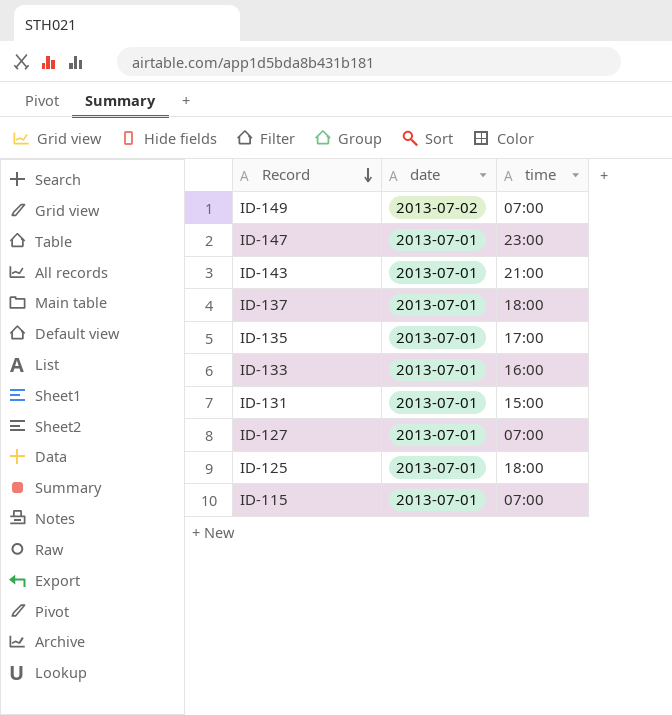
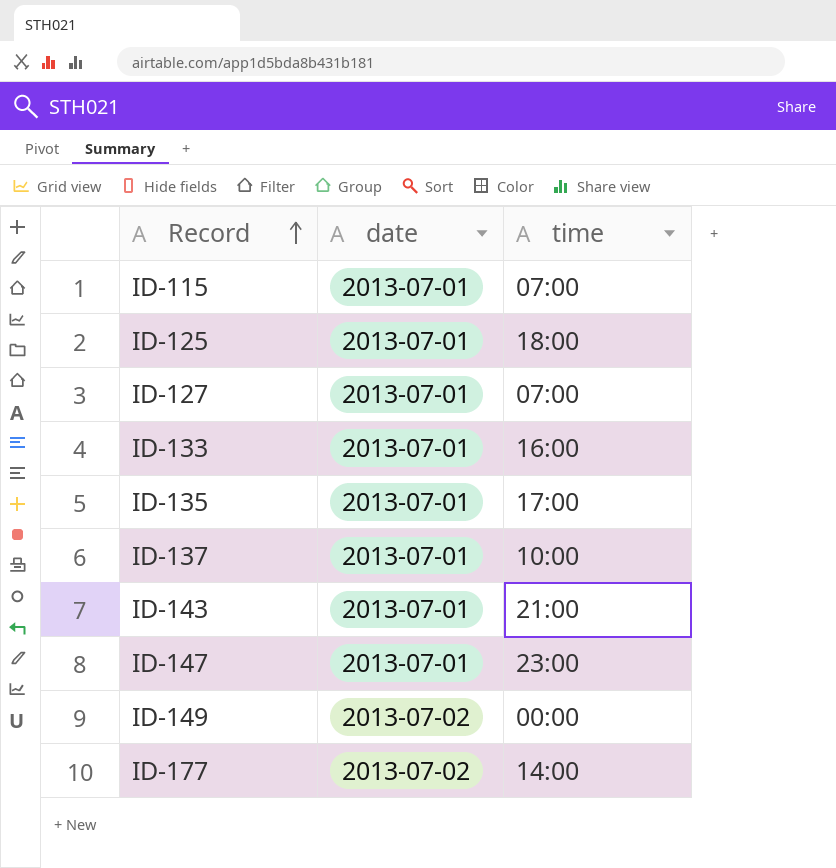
row order: Record descending -> Record ascending
row ID-131: 2013-07-01 | 15:00 -> none
ID-137 | time: 18:00 -> 10:00
ID-149 | time: 07:00 -> 00:00
row ID-177: none -> 2013-07-02 | 14:00

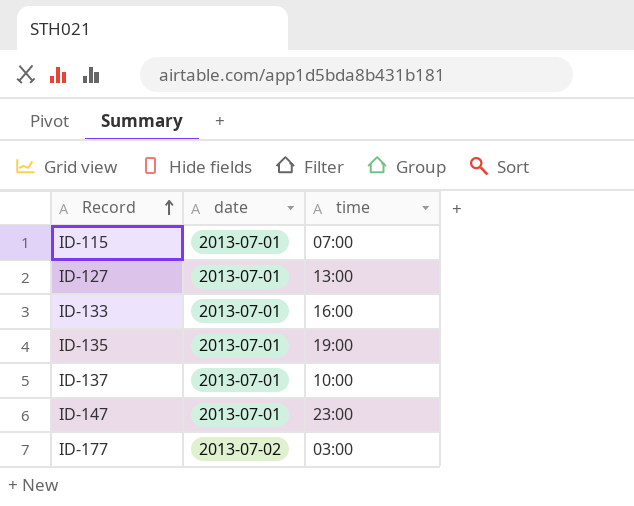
row ID-125: 2013-07-01 | 18:00 -> none
row ID-143: 2013-07-01 | 21:00 -> none
row ID-149: 2013-07-02 | 00:00 -> none
ID-127 | time: 07:00 -> 13:00
ID-135 | time: 17:00 -> 19:00
ID-177 | time: 14:00 -> 03:00

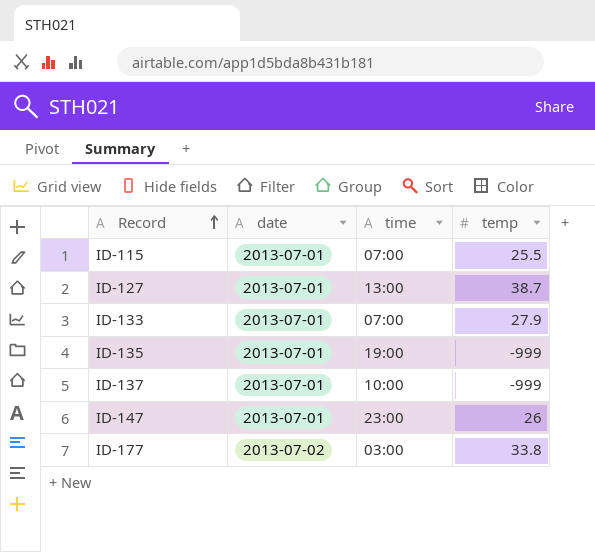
column temp | position: none -> 4
ID-133 | time: 16:00 -> 07:00

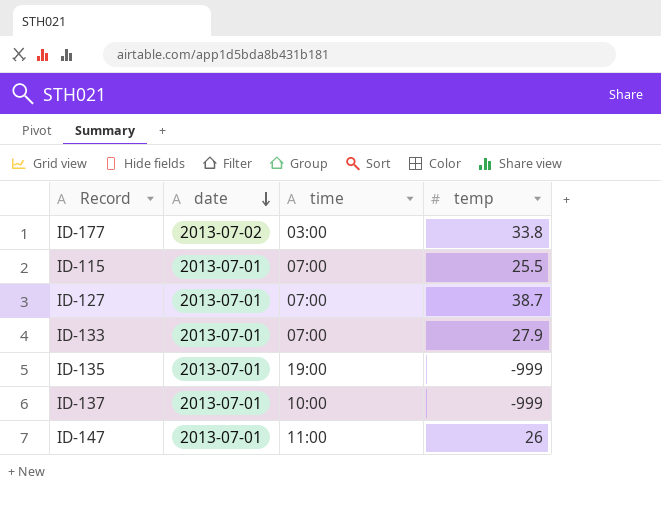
row order: Record ascending -> date descending
ID-127 | time: 13:00 -> 07:00
ID-147 | time: 23:00 -> 11:00

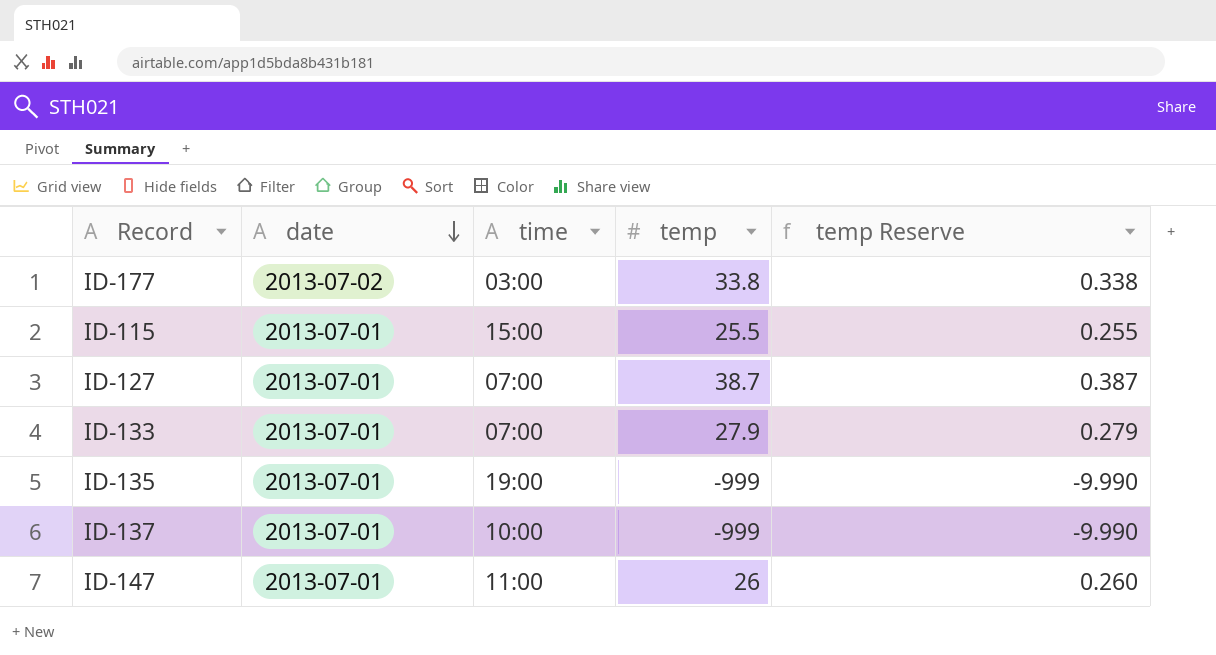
column temp Reserve | formula: none -> [temp] * 0.01
ID-115 | time: 07:00 -> 15:00

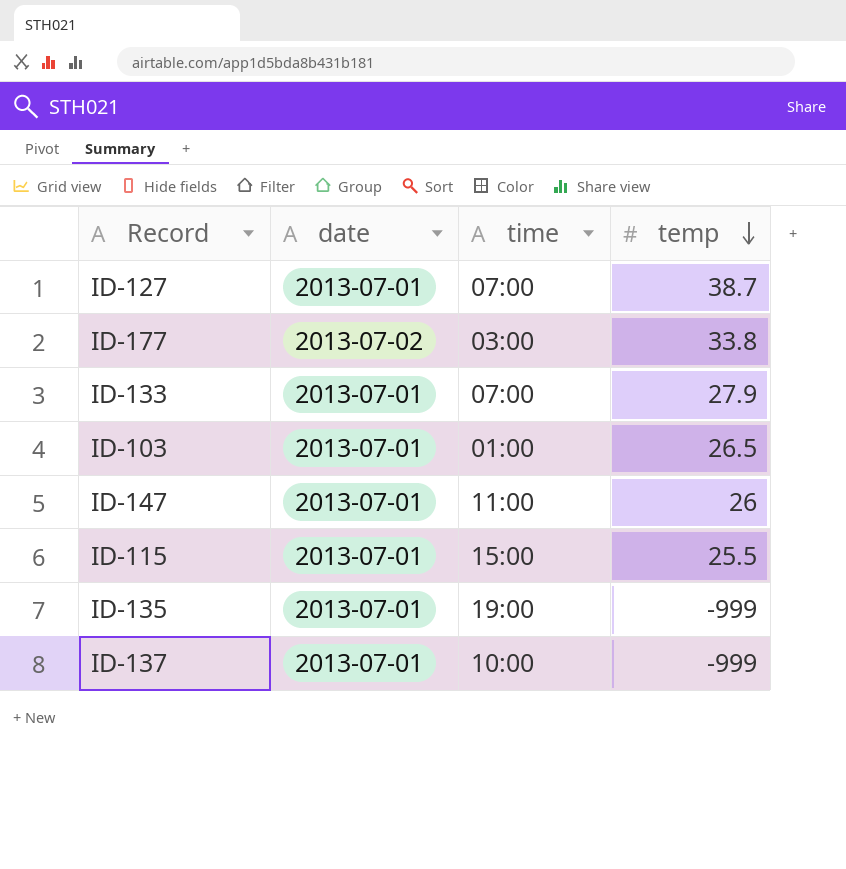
row order: date descending -> temp descending
column temp Reserve | formula: [temp] * 0.01 -> none
row ID-103: none -> 2013-07-01 | 01:00 | 26.5

